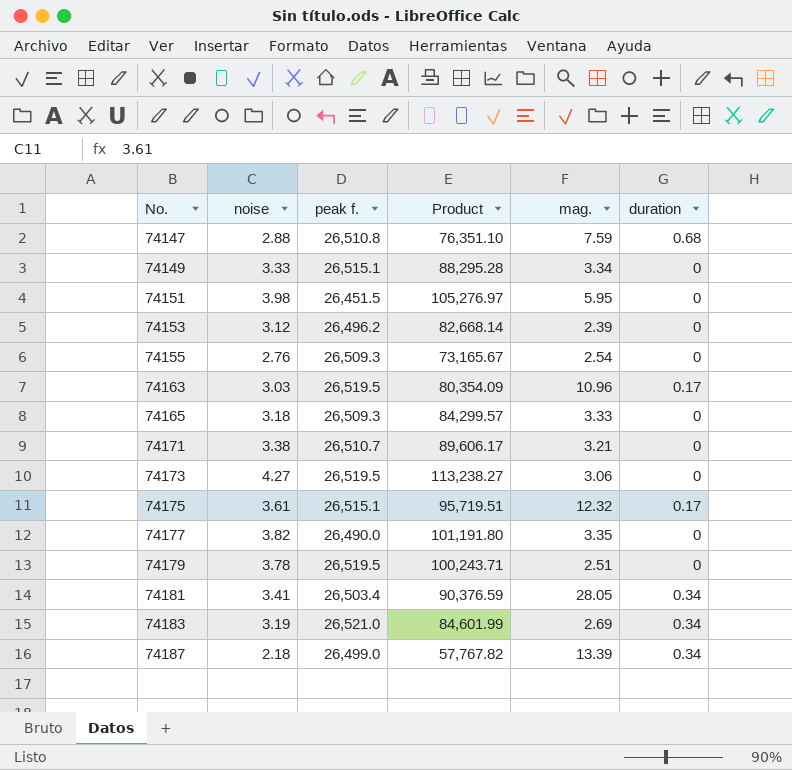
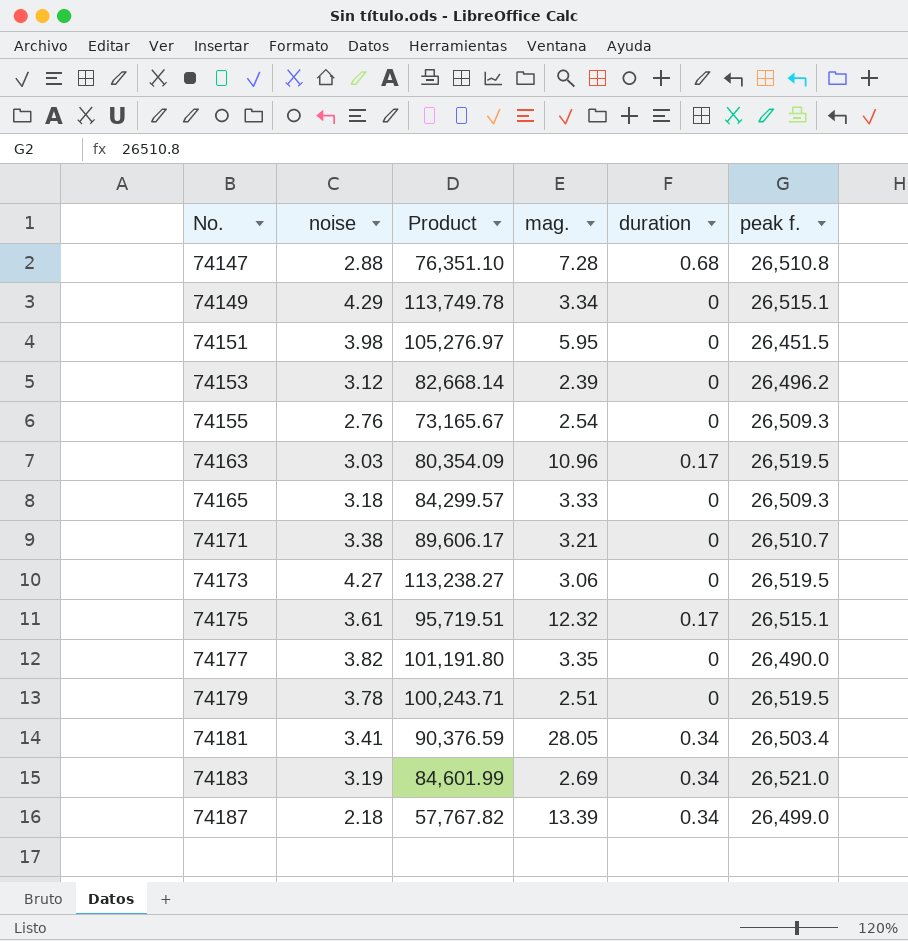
column peak f. | position: 3 -> 6
74147 | mag.: 7.59 -> 7.28
74149 | noise: 3.33 -> 4.29
74149 | Product: 88,295.28 -> 113,749.78

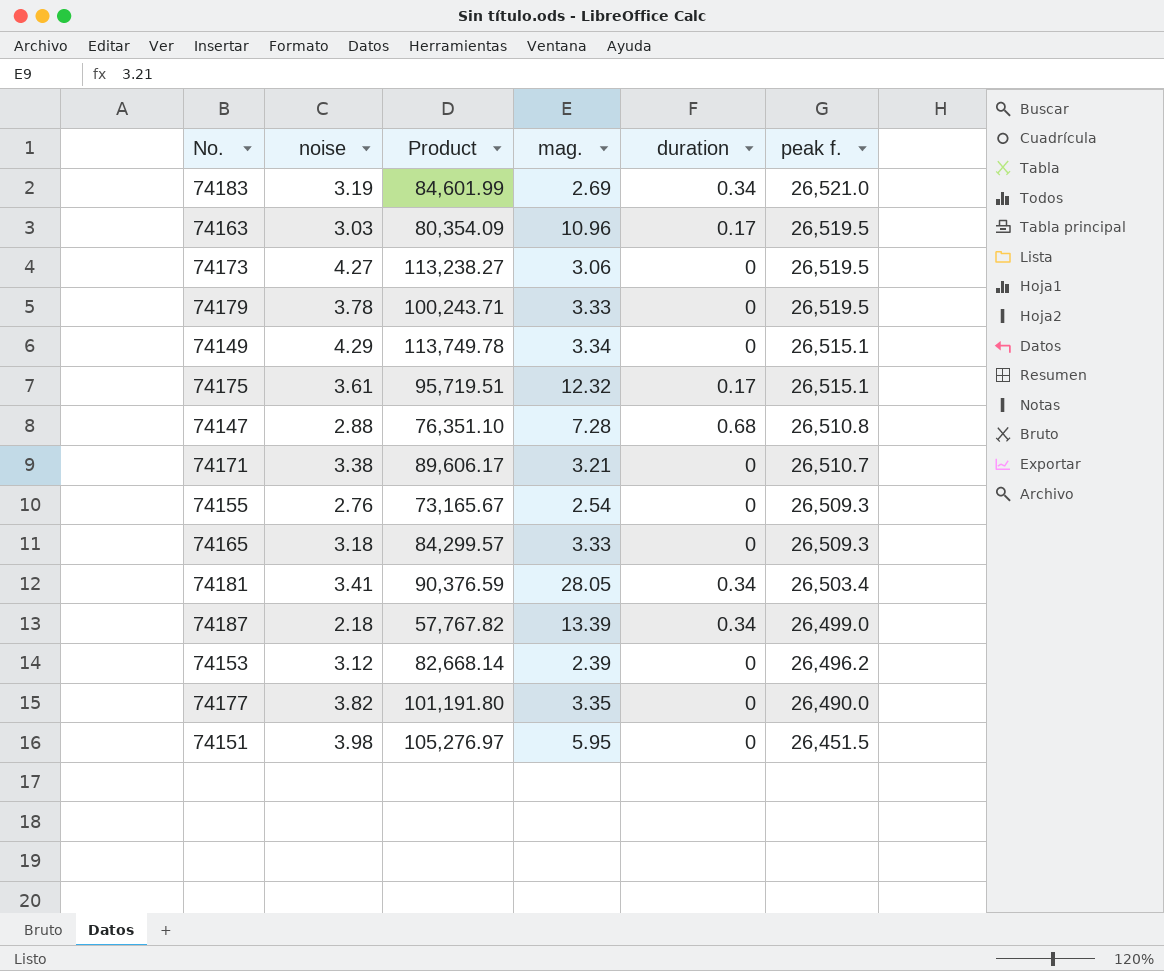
row order: No. ascending -> peak f. descending
74179 | mag.: 2.51 -> 3.33

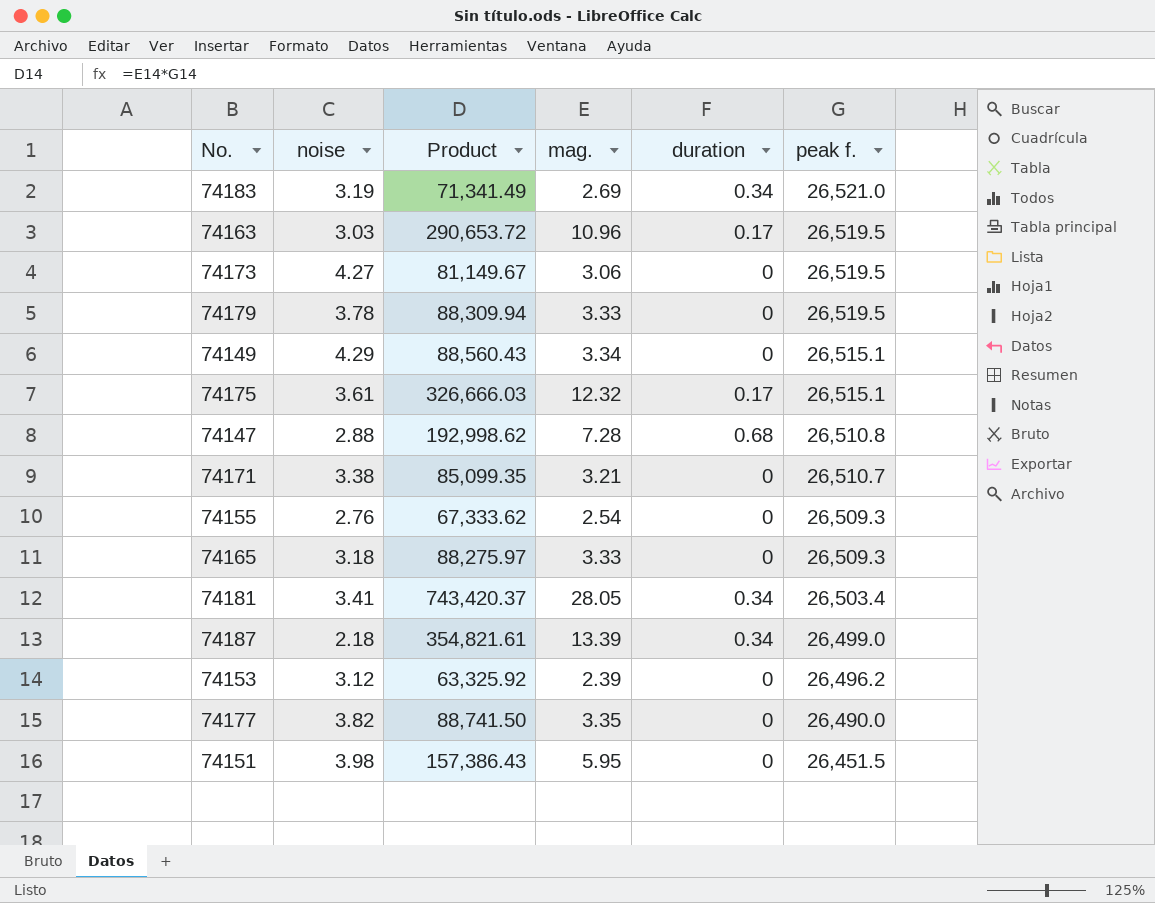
column Product | formula: [noise] * [peak f.] -> [mag.] * [peak f.]

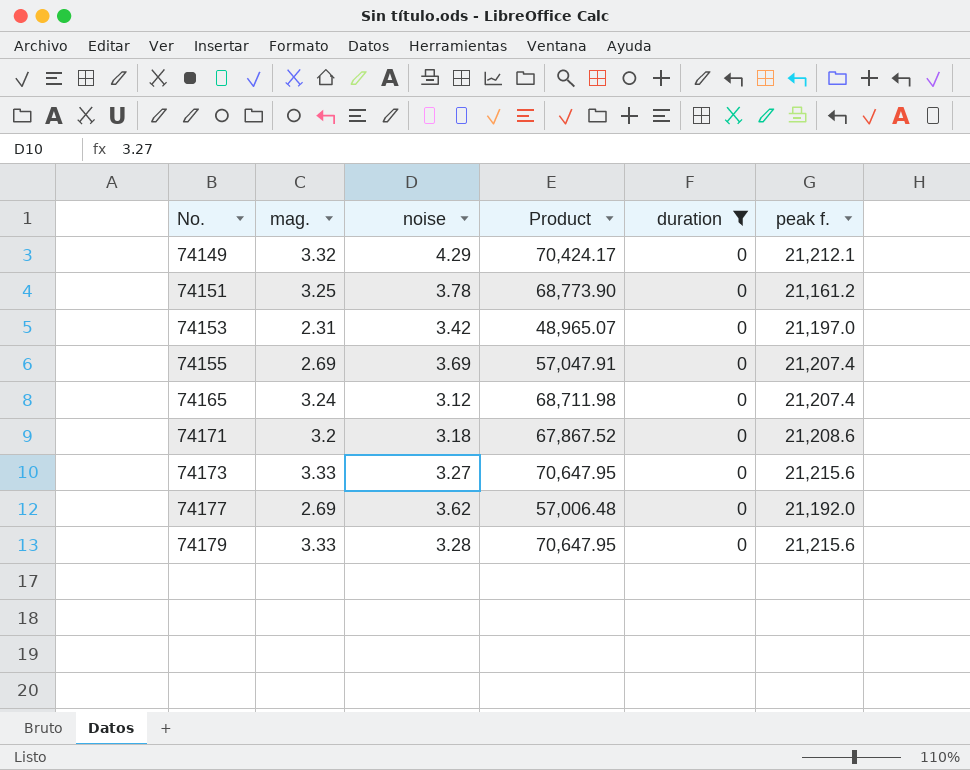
filter: none -> duration = 0
row order: peak f. descending -> No. ascending
column mag. | position: 4 -> 2
74149 | mag.: 3.34 -> 3.32
74149 | Product: 88,560.43 -> 70,424.17
74149 | peak f.: 26,515.1 -> 21,212.1
74151 | mag.: 5.95 -> 3.25
74151 | noise: 3.98 -> 3.78
74151 | Product: 157,386.43 -> 68,773.90
74151 | peak f.: 26,451.5 -> 21,161.2
74153 | mag.: 2.39 -> 2.31
74153 | noise: 3.12 -> 3.42
74153 | Product: 63,325.92 -> 48,965.07
74153 | peak f.: 26,496.2 -> 21,197.0
74155 | mag.: 2.54 -> 2.69
74155 | noise: 2.76 -> 3.69
74155 | Product: 67,333.62 -> 57,047.91
74155 | peak f.: 26,509.3 -> 21,207.4
74165 | mag.: 3.33 -> 3.24
74165 | noise: 3.18 -> 3.12
74165 | Product: 88,275.97 -> 68,711.98
74165 | peak f.: 26,509.3 -> 21,207.4
74171 | mag.: 3.21 -> 3.2
74171 | noise: 3.38 -> 3.18
74171 | Product: 85,099.35 -> 67,867.52
74171 | peak f.: 26,510.7 -> 21,208.6
74173 | mag.: 3.06 -> 3.33
74173 | noise: 4.27 -> 3.27
74173 | Product: 81,149.67 -> 70,647.95
74173 | peak f.: 26,519.5 -> 21,215.6
74177 | mag.: 3.35 -> 2.69
74177 | noise: 3.82 -> 3.62
74177 | Product: 88,741.50 -> 57,006.48
74177 | peak f.: 26,490.0 -> 21,192.0
74179 | noise: 3.78 -> 3.28
74179 | Product: 88,309.94 -> 70,647.95
74179 | peak f.: 26,519.5 -> 21,215.6

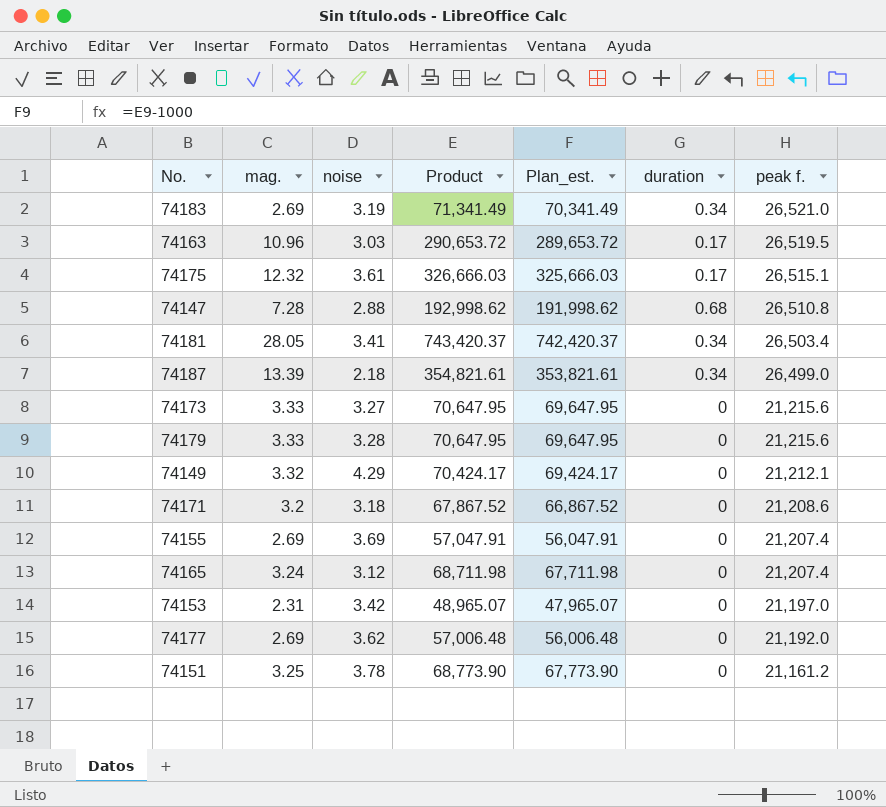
filter: duration = 0 -> none
row order: No. ascending -> peak f. descending
column Plan_est. | formula: none -> [Product] - 1000

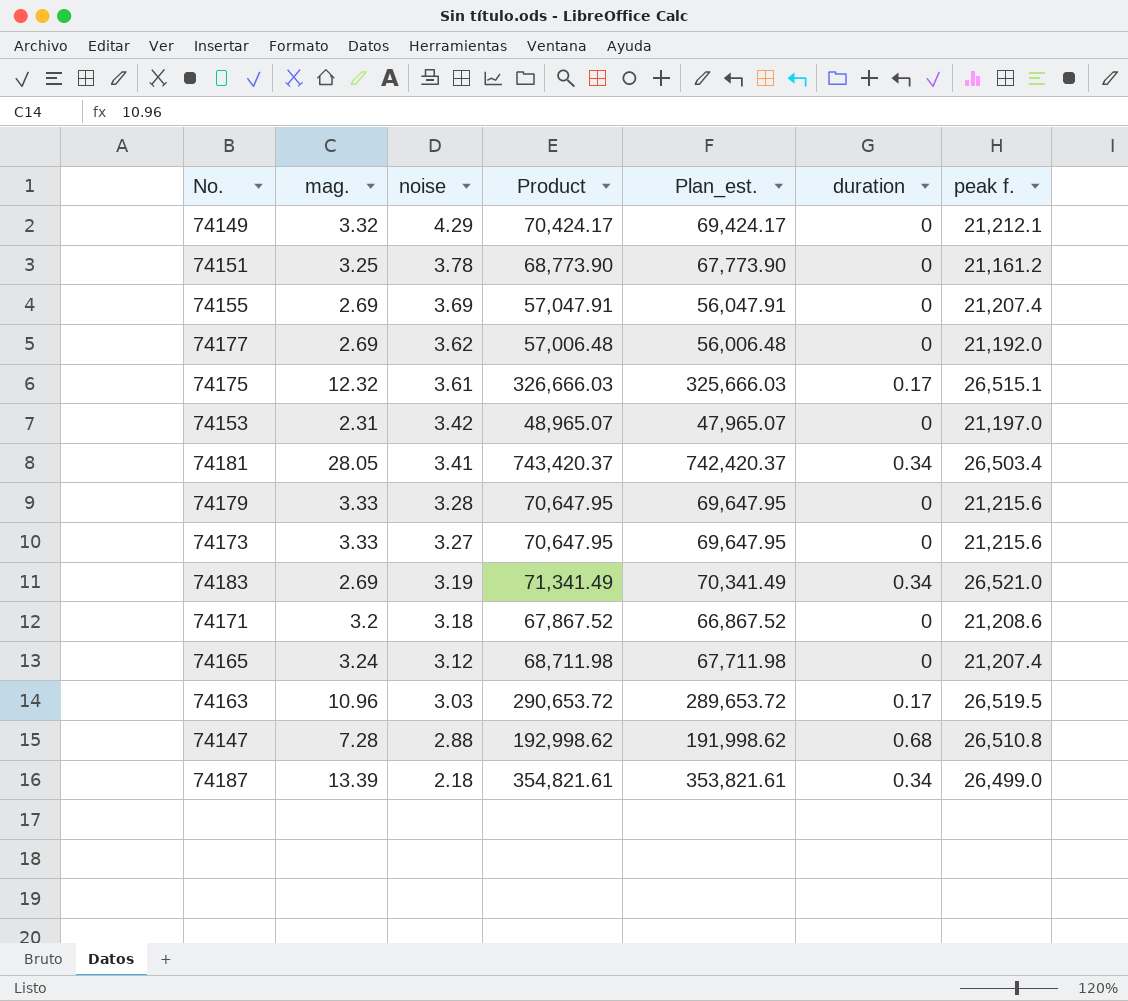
row order: peak f. descending -> noise descending

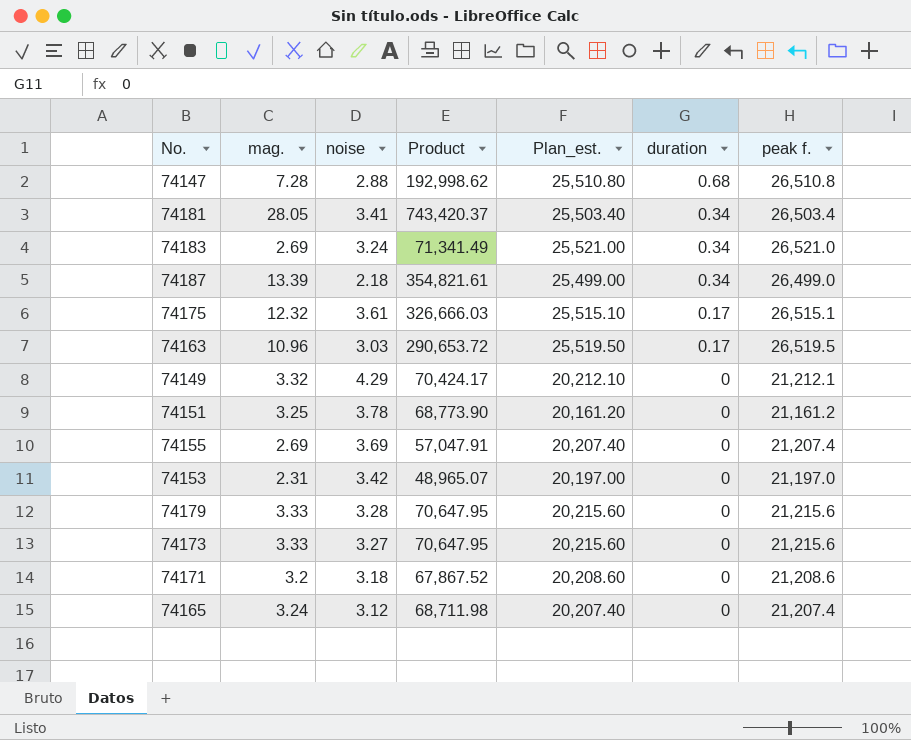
row order: noise descending -> duration descending
column Plan_est. | formula: [Product] - 1000 -> [peak f.] - 1000
row 74177: 2.69 | 3.62 | 57,006.48 | 56,006.48 | 0 | 21,192.0 -> none
74183 | noise: 3.19 -> 3.24

